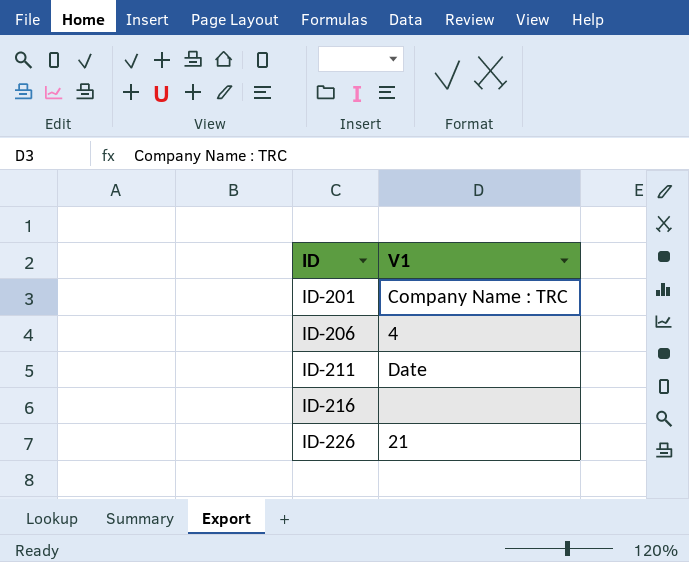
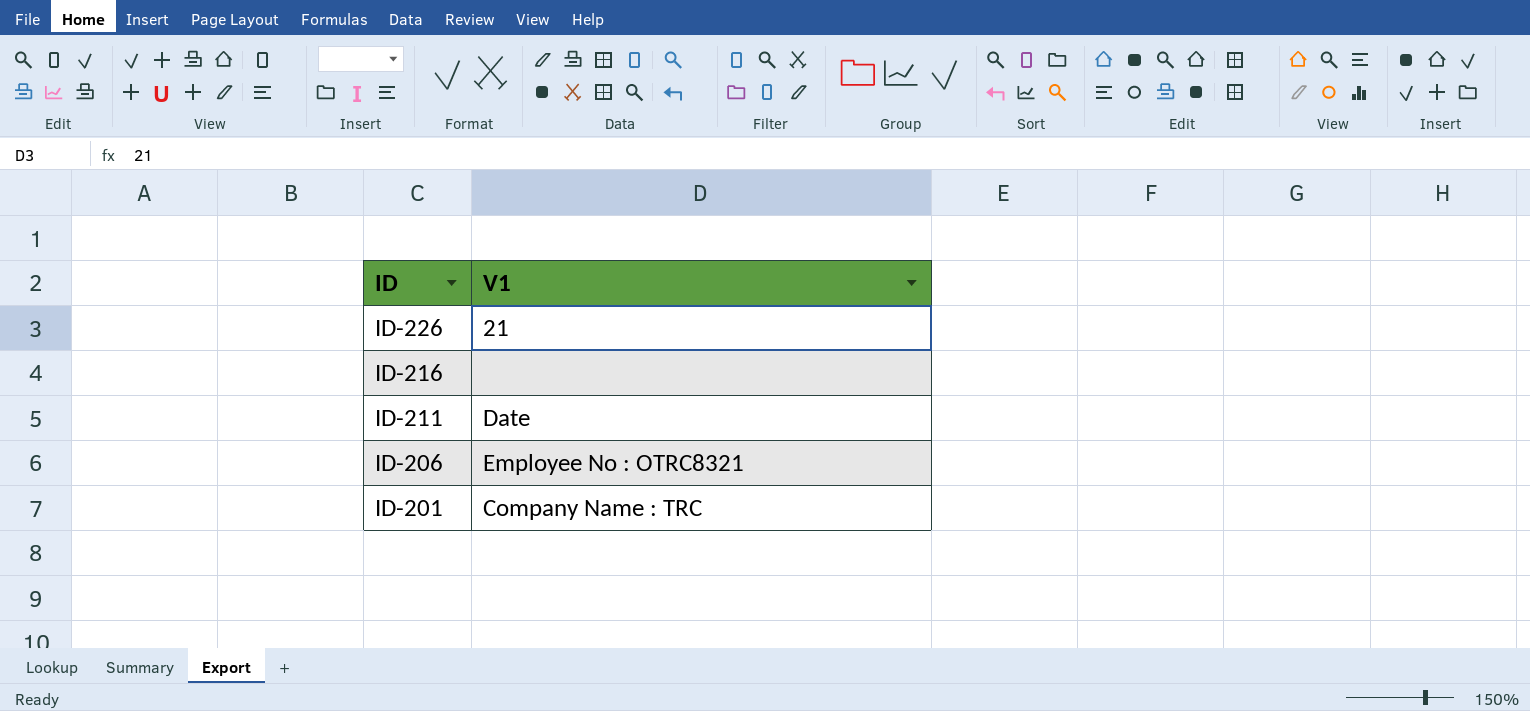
row order: ID ascending -> ID descending
ID-206 | V1: 4 -> Employee No : OTRC8321

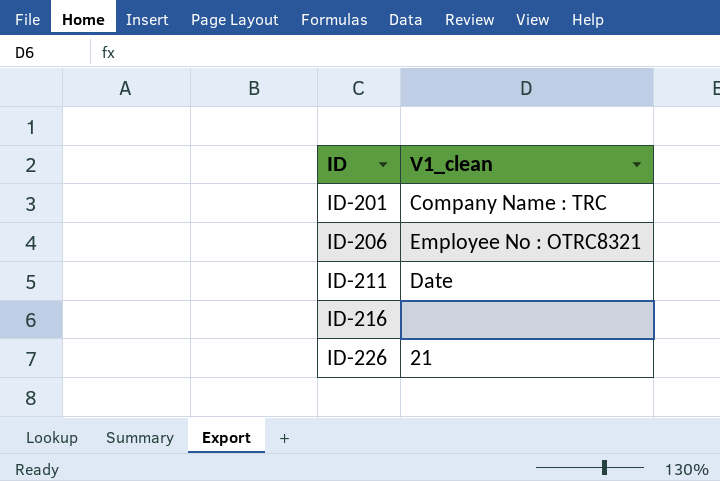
row order: ID descending -> ID ascending
column name: V1 -> V1_clean

